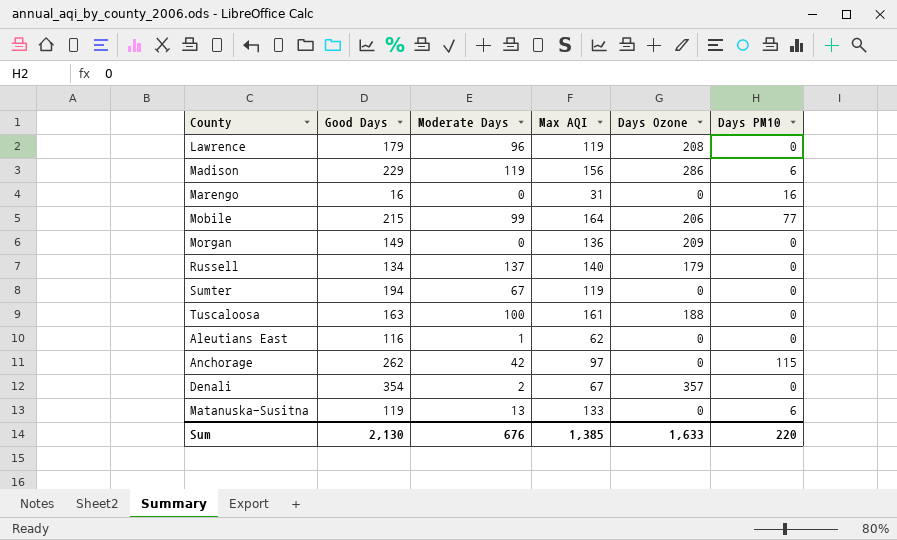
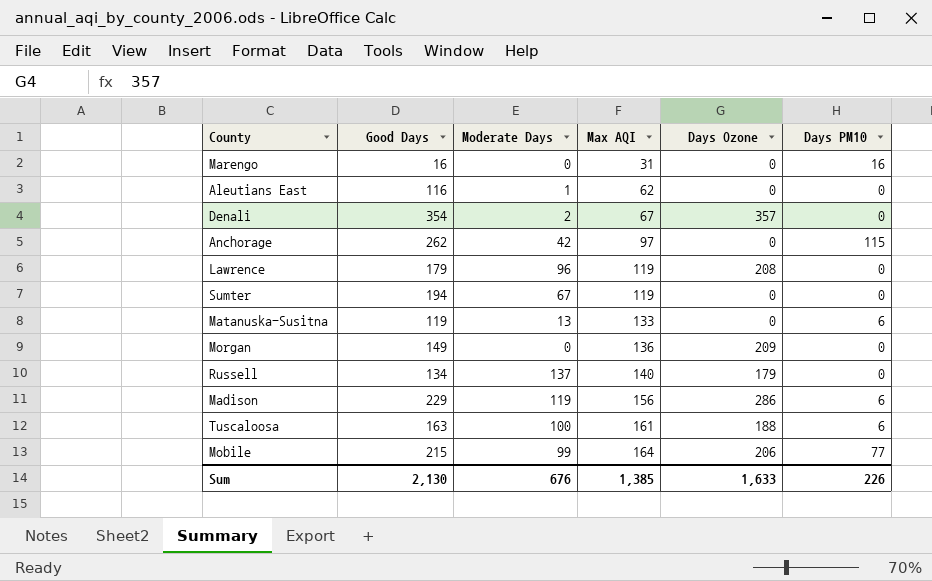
row order: none -> Max AQI ascending
Tuscaloosa | Days PM10: 0 -> 6
Sum | Days PM10: 220 -> 226

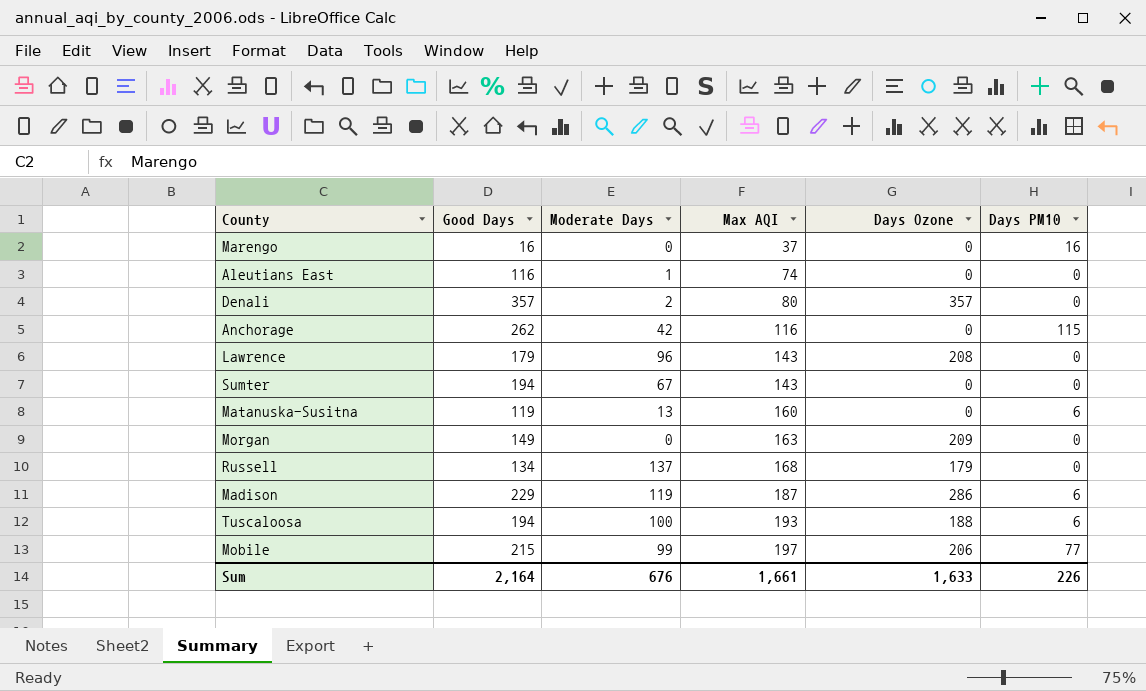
Marengo | Max AQI: 31 -> 37
Aleutians East | Max AQI: 62 -> 74
Denali | Good Days: 354 -> 357
Denali | Max AQI: 67 -> 80
Anchorage | Max AQI: 97 -> 116
Lawrence | Max AQI: 119 -> 143
Sumter | Max AQI: 119 -> 143
Matanuska-Susitna | Max AQI: 133 -> 160
Morgan | Max AQI: 136 -> 163
Russell | Max AQI: 140 -> 168
Madison | Max AQI: 156 -> 187
Tuscaloosa | Good Days: 163 -> 194
Tuscaloosa | Max AQI: 161 -> 193
Mobile | Max AQI: 164 -> 197
Sum | Good Days: 2,130 -> 2,164
Sum | Max AQI: 1,385 -> 1,661

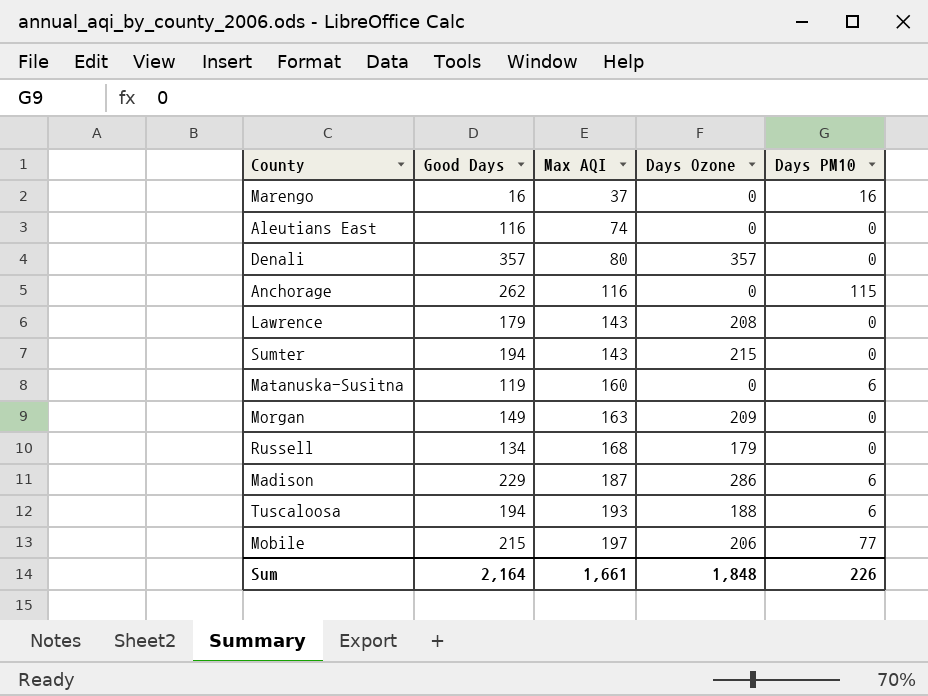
column Moderate Days | position: 3 -> none
Sumter | Days Ozone: 0 -> 215
Sum | Days Ozone: 1,633 -> 1,848

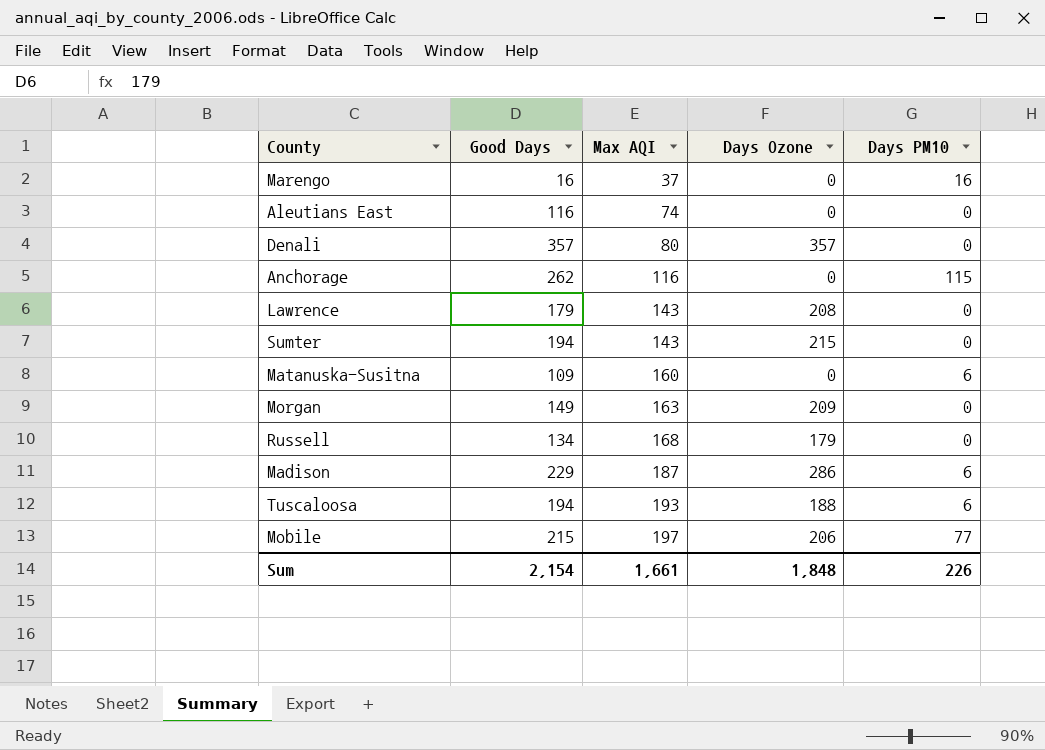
Matanuska-Susitna | Good Days: 119 -> 109
Sum | Good Days: 2,164 -> 2,154

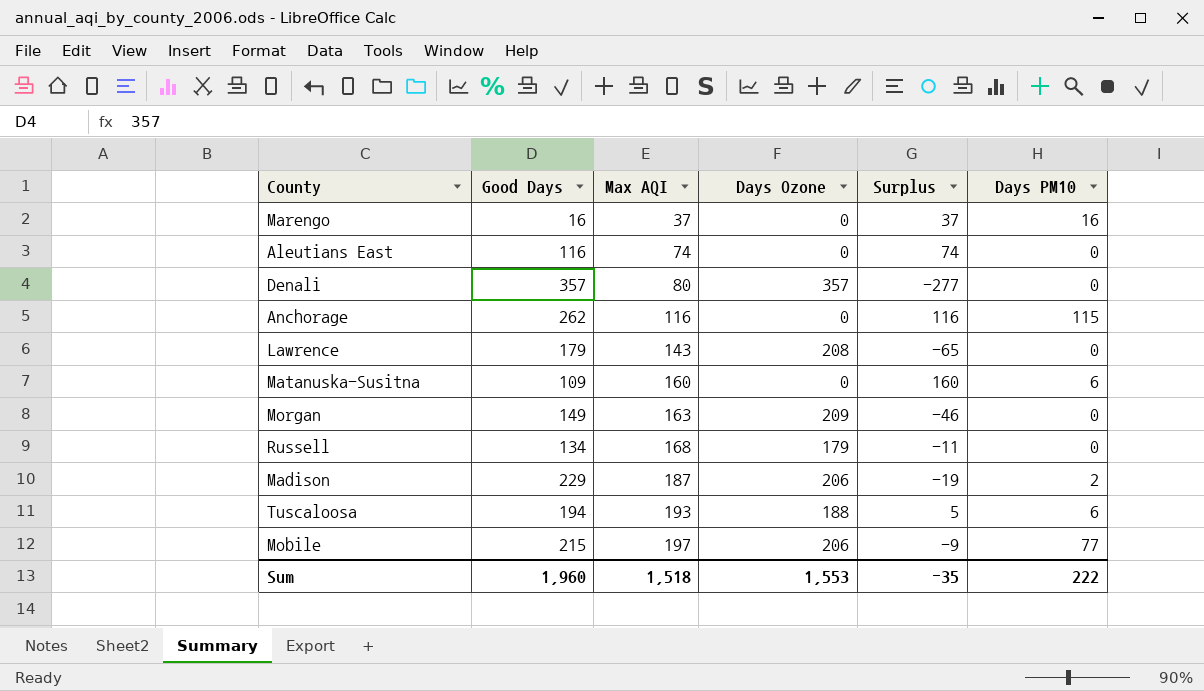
column Surplus | formula: none -> [Max AQI] - [Days Ozone]
row Sumter: 194 | 143 | 215 | 0 -> none
Madison | Days Ozone: 286 -> 206
Madison | Days PM10: 6 -> 2
Sum | Good Days: 2,154 -> 1,960
Sum | Max AQI: 1,661 -> 1,518
Sum | Days Ozone: 1,848 -> 1,553
Sum | Days PM10: 226 -> 222

